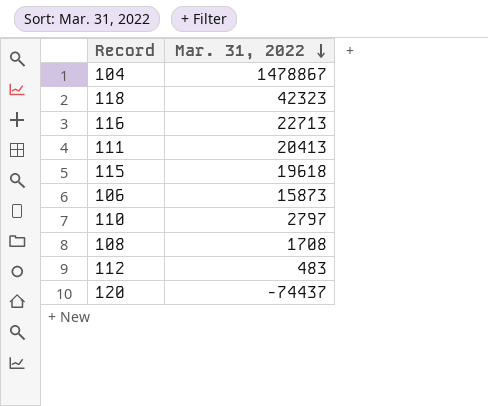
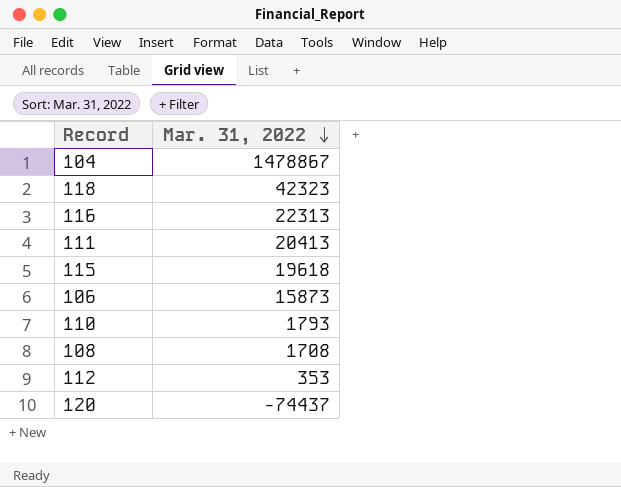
116 | Mar. 31, 2022: 22713 -> 22313
110 | Mar. 31, 2022: 2797 -> 1793
112 | Mar. 31, 2022: 483 -> 353

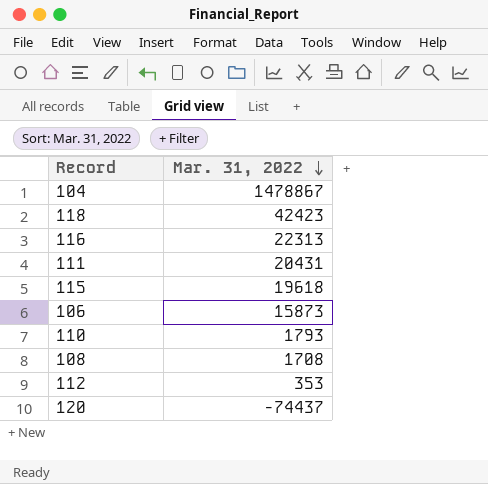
118 | Mar. 31, 2022: 42323 -> 42423
111 | Mar. 31, 2022: 20413 -> 20431

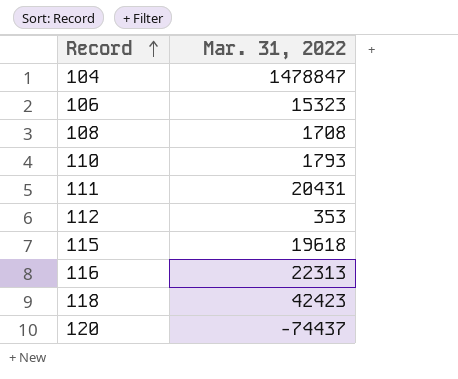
row order: Mar. 31, 2022 descending -> Record ascending
104 | Mar. 31, 2022: 1478867 -> 1478847
106 | Mar. 31, 2022: 15873 -> 15323

